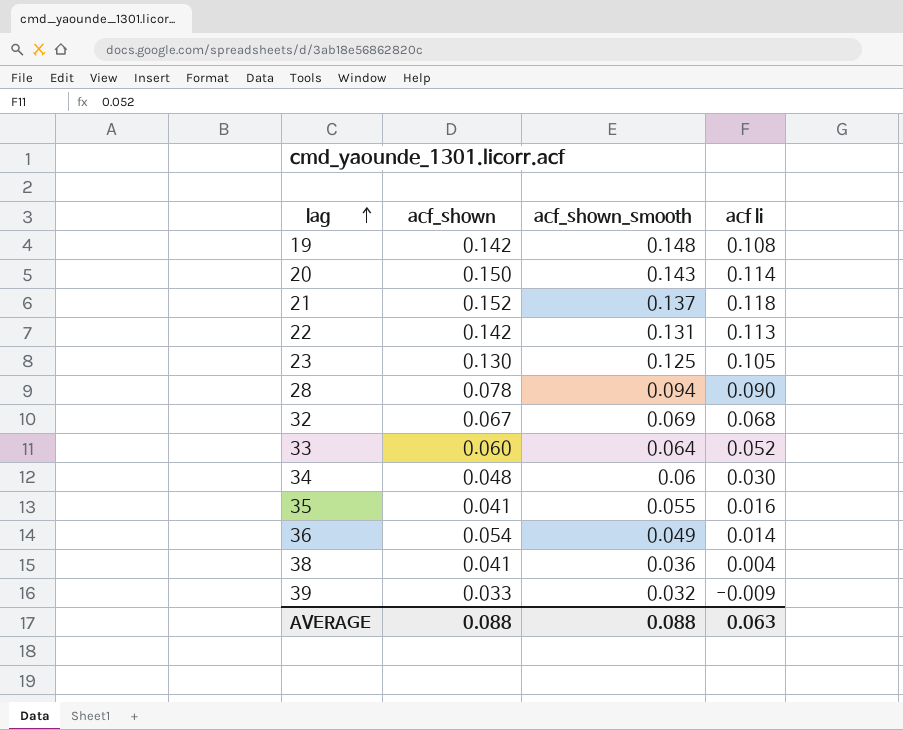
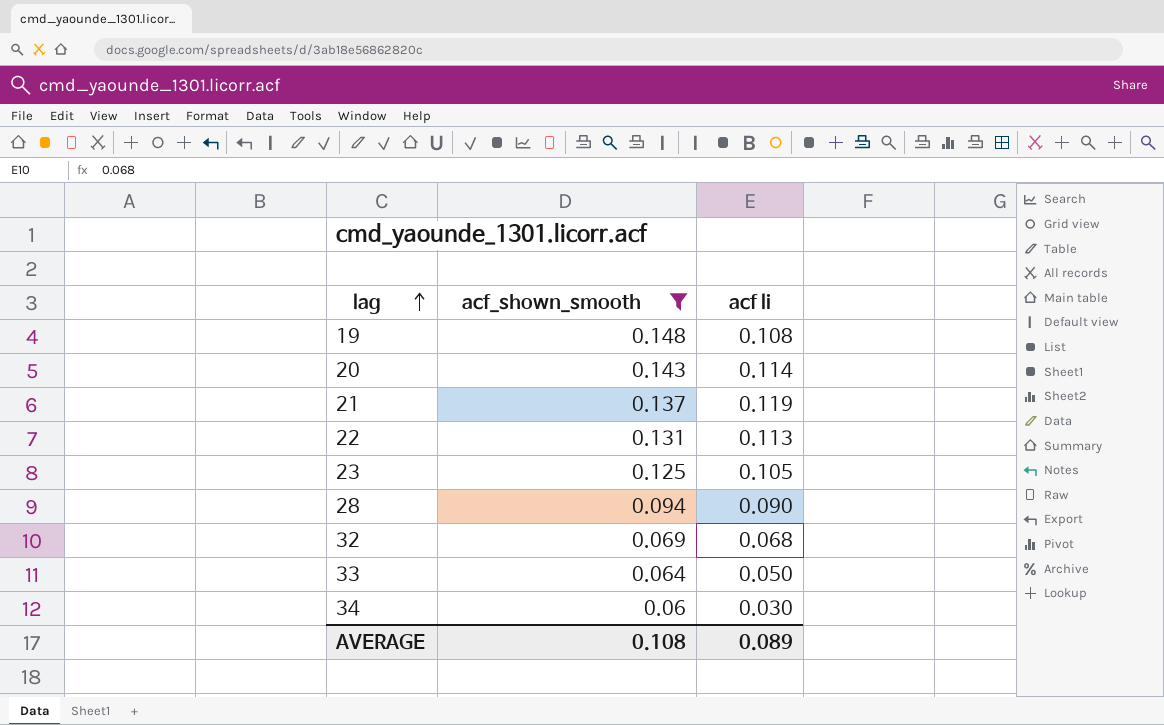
filter: none -> acf_shown_smooth >= 0.06
column acf_shown | position: 2 -> none
21 | acf li: 0.118 -> 0.119
33 | acf li: 0.052 -> 0.050
AVERAGE | acf_shown_smooth: 0.088 -> 0.108
AVERAGE | acf li: 0.063 -> 0.089

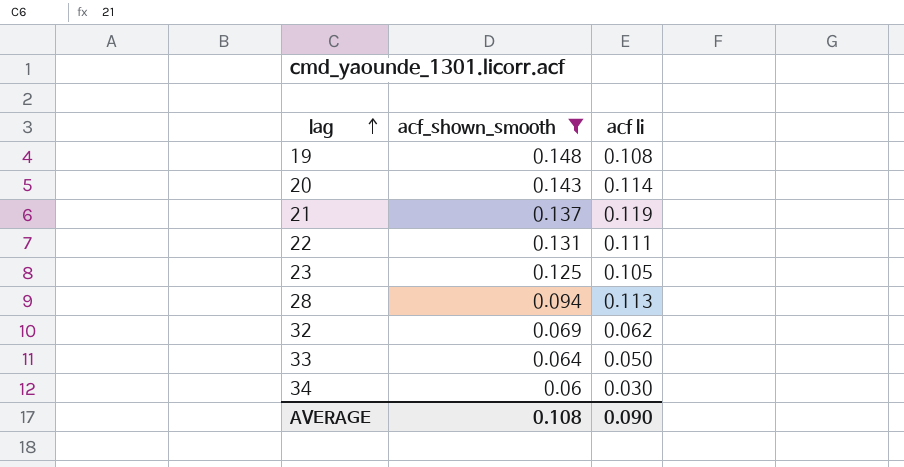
22 | acf li: 0.113 -> 0.111
28 | acf li: 0.090 -> 0.113
32 | acf li: 0.068 -> 0.062
AVERAGE | acf li: 0.089 -> 0.090

